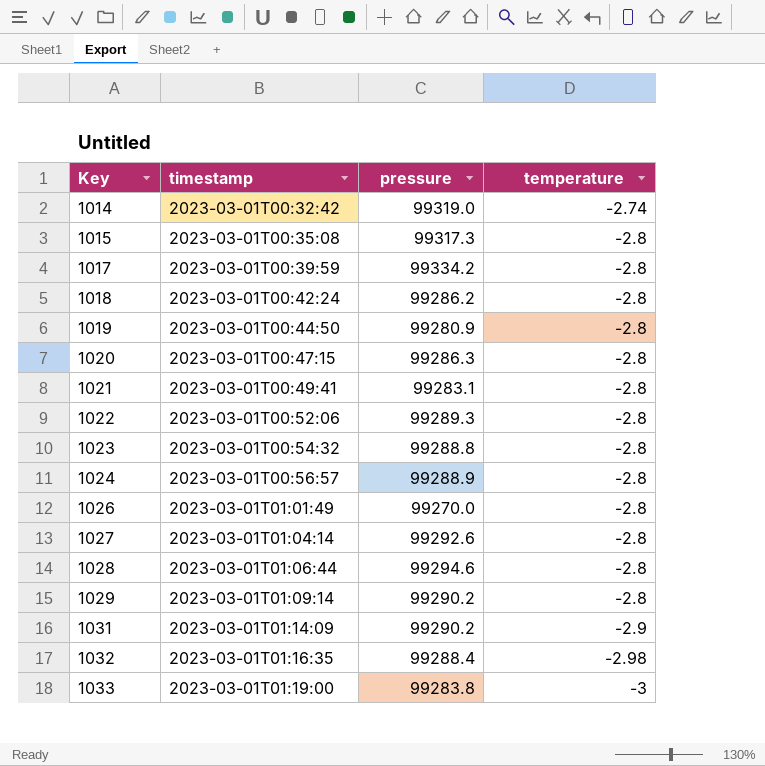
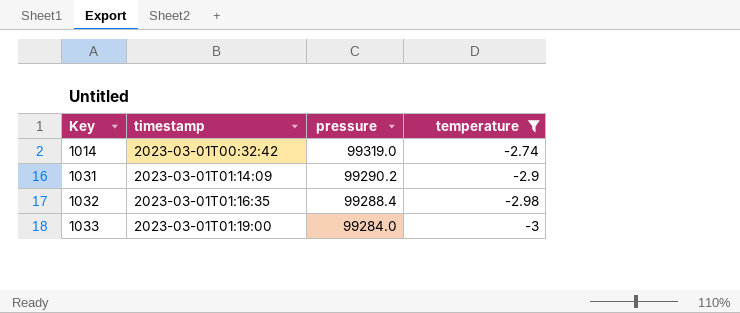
filter: none -> temperature != -2.8
1033 | pressure: 99283.8 -> 99284.0

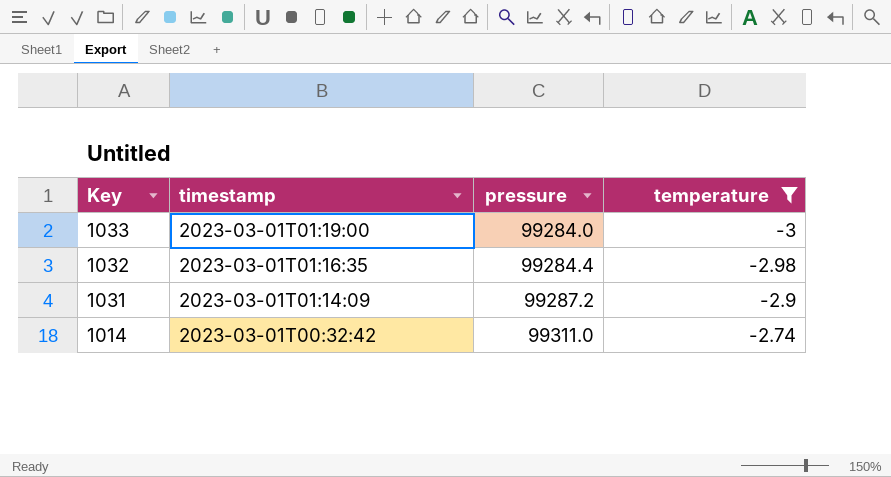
row order: Key ascending -> Key descending
1032 | pressure: 99288.4 -> 99284.4
1031 | pressure: 99290.2 -> 99287.2
1014 | pressure: 99319.0 -> 99311.0

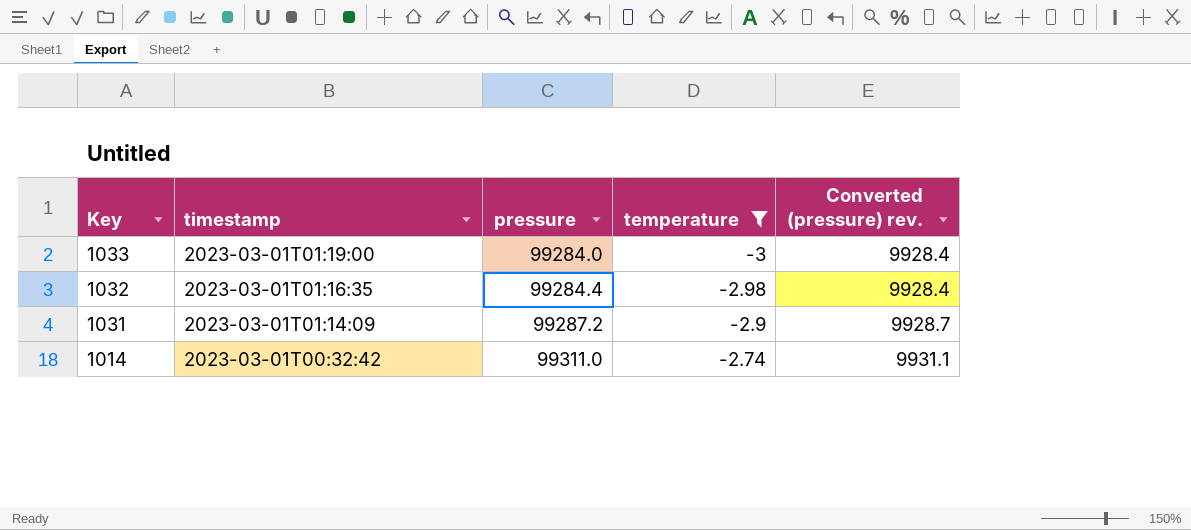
column Converted (pressure) rev. | formula: none -> [pressure] * 0.1

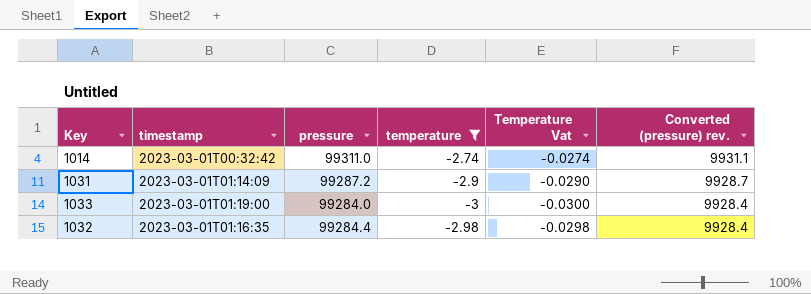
row order: Key descending -> Converted (pressure) rev. descending
column Temperature Vat | formula: none -> [temperature] * 0.01

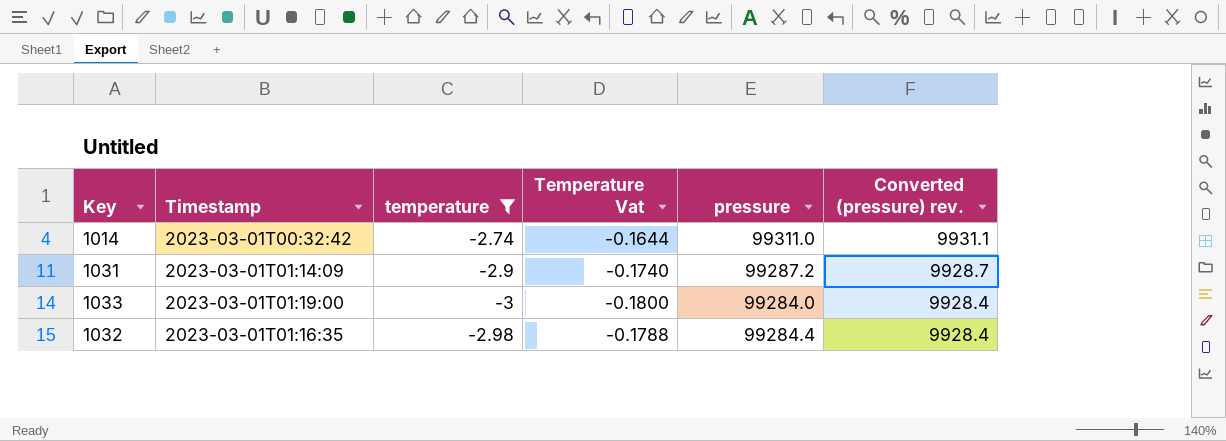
column name: timestamp -> Timestamp
column Temperature Vat | formula: [temperature] * 0.01 -> [temperature] * 0.06
column pressure | position: 3 -> 5

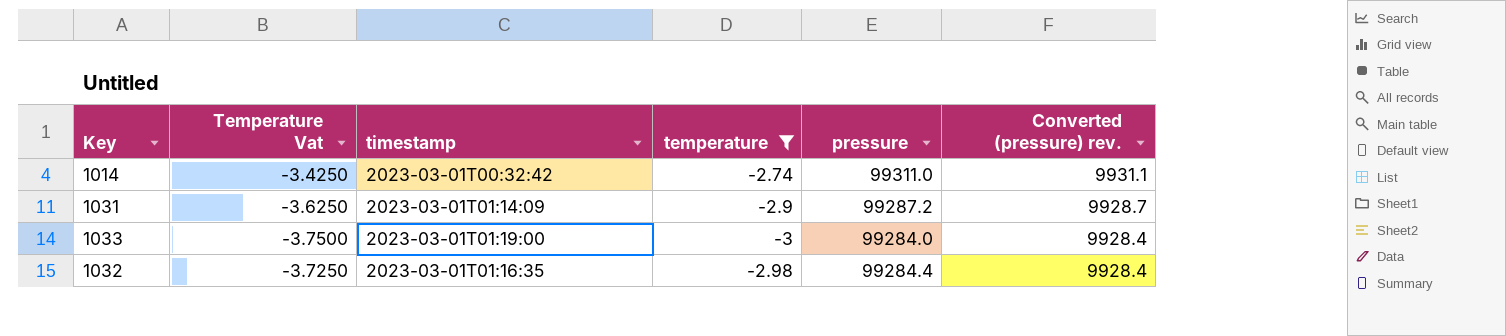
column Temperature Vat | formula: [temperature] * 0.06 -> [temperature] * 1.25
column Temperature Vat | position: 4 -> 2
column name: Timestamp -> timestamp

